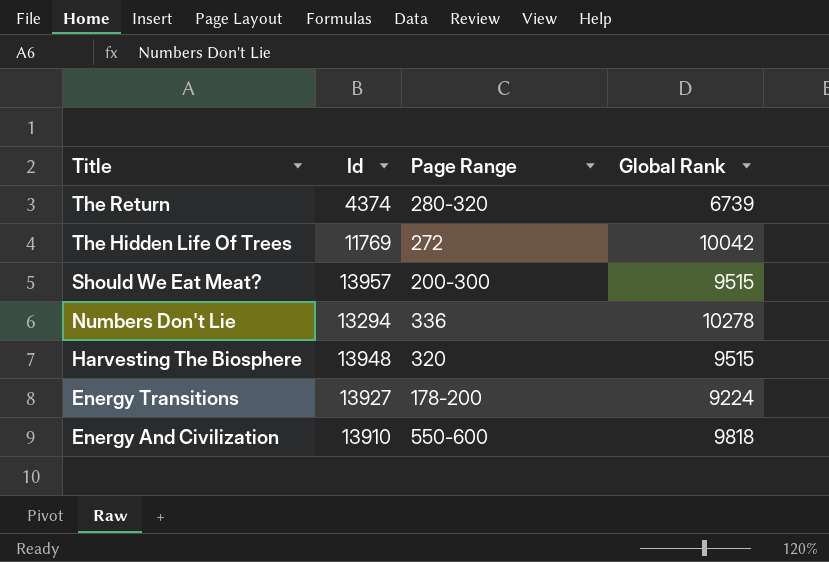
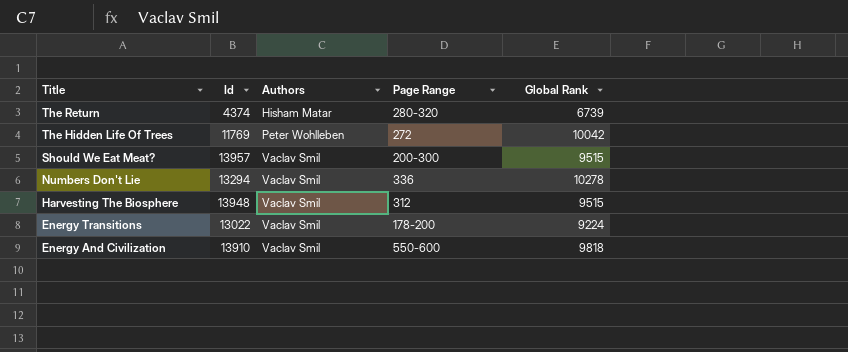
column Authors | position: none -> 3
Harvesting The Biosphere | Page Range: 320 -> 312
Energy Transitions | Id: 13927 -> 13022

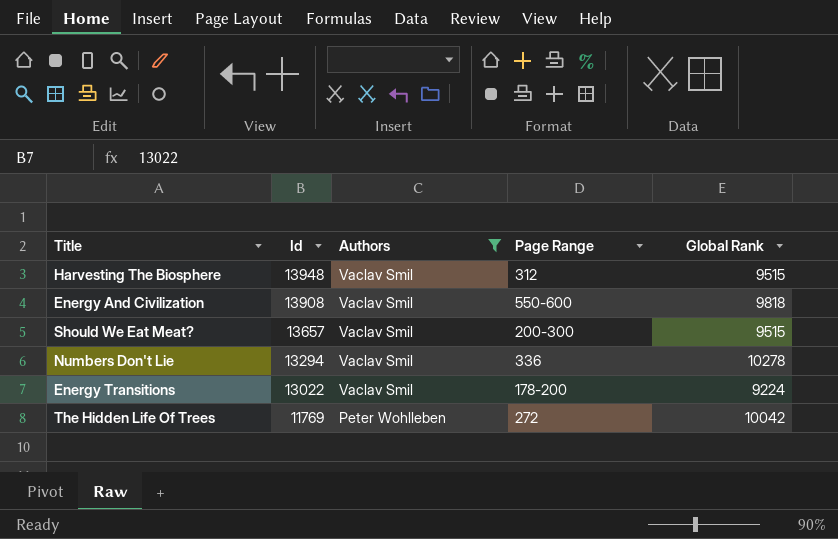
filter: none -> Authors != Hisham Matar
row order: Title descending -> Id descending
Energy And Civilization | Id: 13910 -> 13908
Should We Eat Meat? | Id: 13957 -> 13657

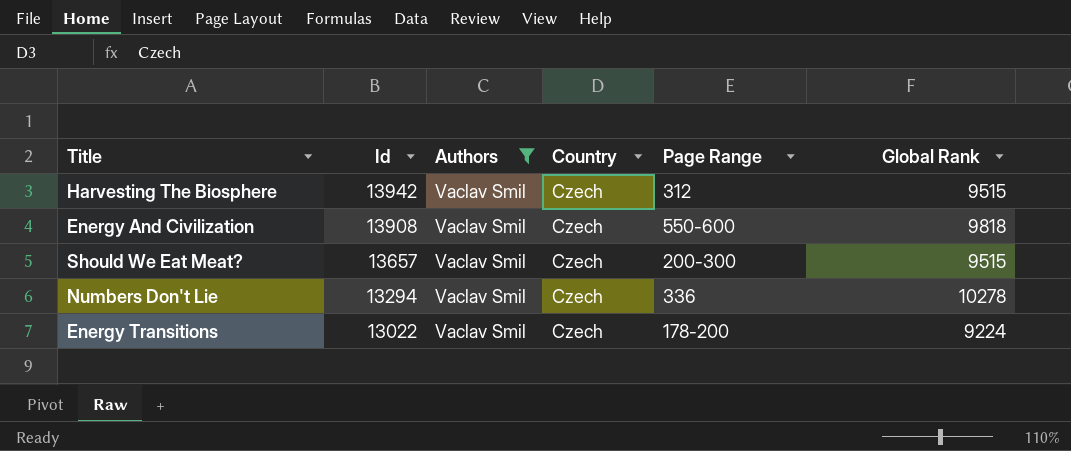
column Country | position: none -> 4
row The Hidden Life Of Trees: 11769 | Peter Wohlleben | 272 | 10042 -> none
Harvesting The Biosphere | Id: 13948 -> 13942

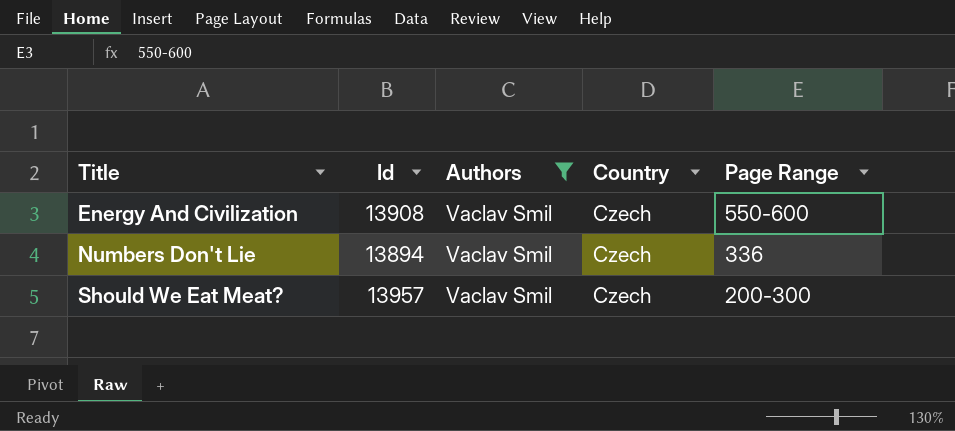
row order: Id descending -> Title ascending
column Global Rank | position: 6 -> none
row Harvesting The Biosphere: 13942 | Vaclav Smil | Czech | 312 | 9515 -> none
row Energy Transitions: 13022 | Vaclav Smil | Czech | 178-200 | 9224 -> none
Numbers Don't Lie | Id: 13294 -> 13894
Should We Eat Meat? | Id: 13657 -> 13957

